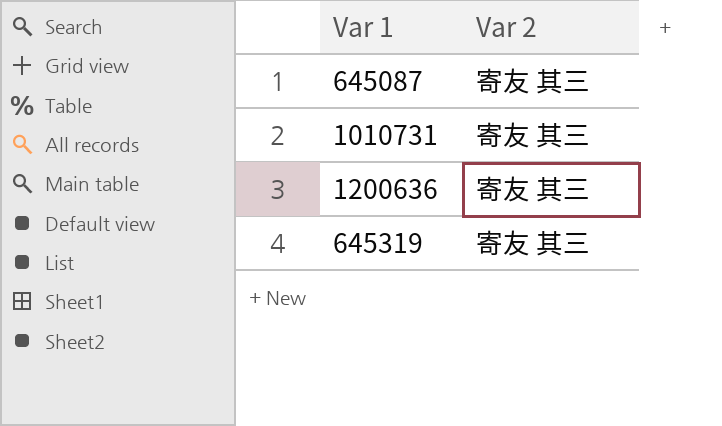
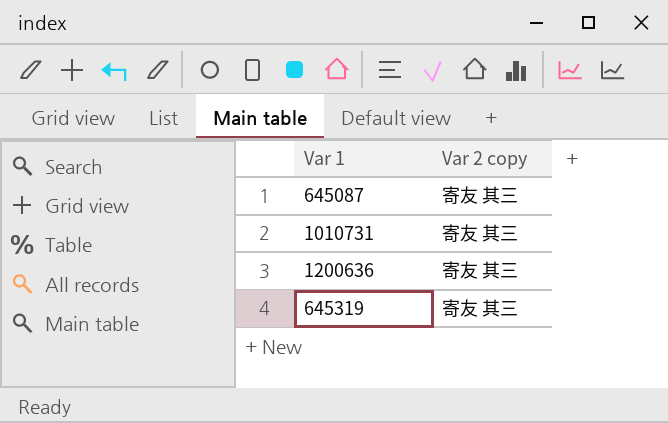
column name: Var 2 -> Var 2 copy

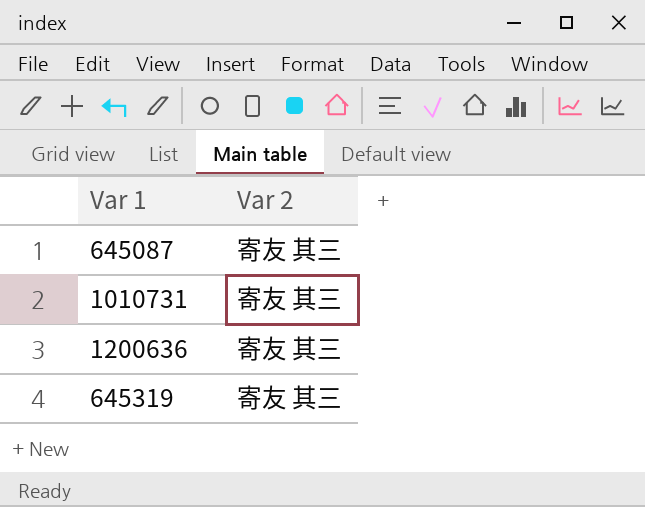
column name: Var 2 copy -> Var 2

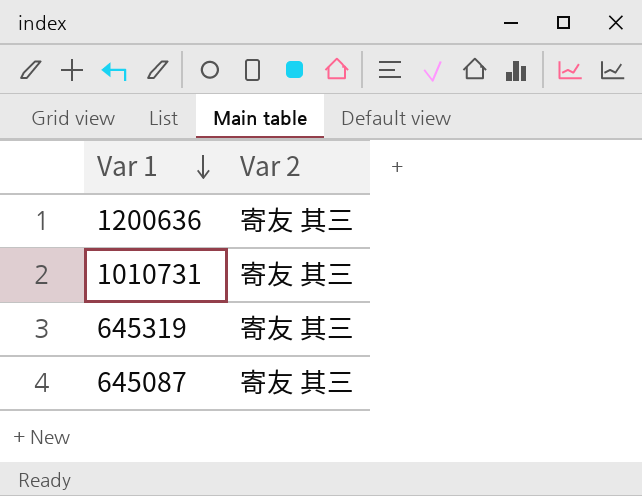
row order: none -> Var 1 descending

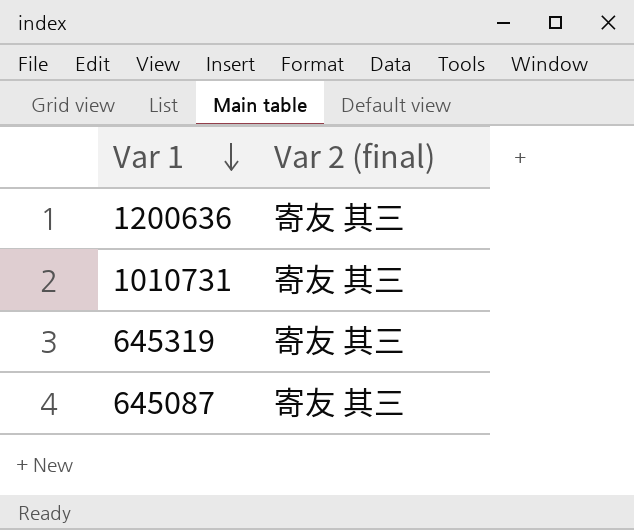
column name: Var 2 -> Var 2 (final)

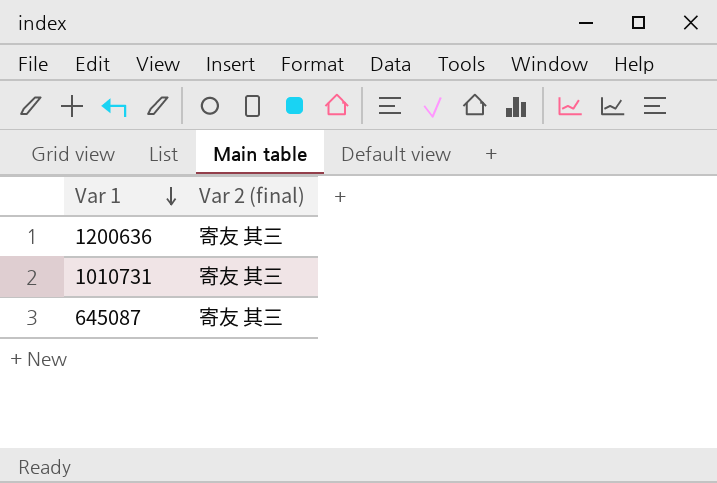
row 645319: 寄友 其三 -> none

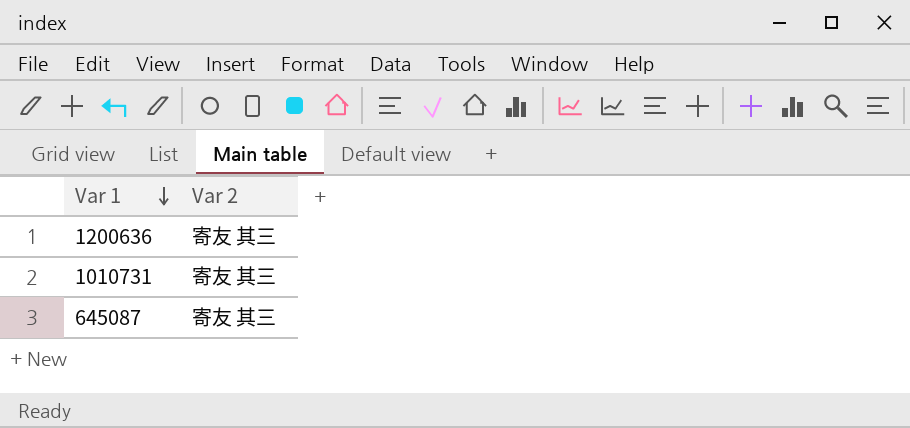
column name: Var 2 (final) -> Var 2

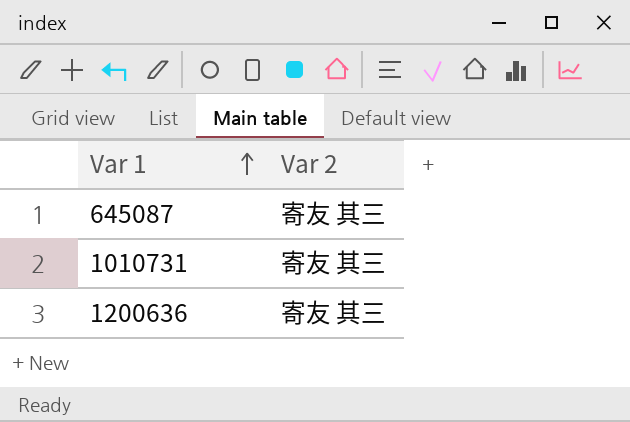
row order: Var 1 descending -> Var 1 ascending

